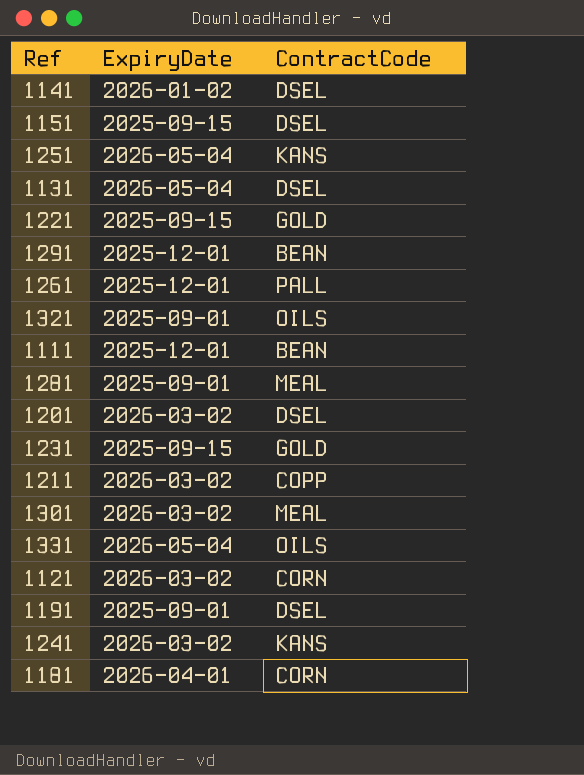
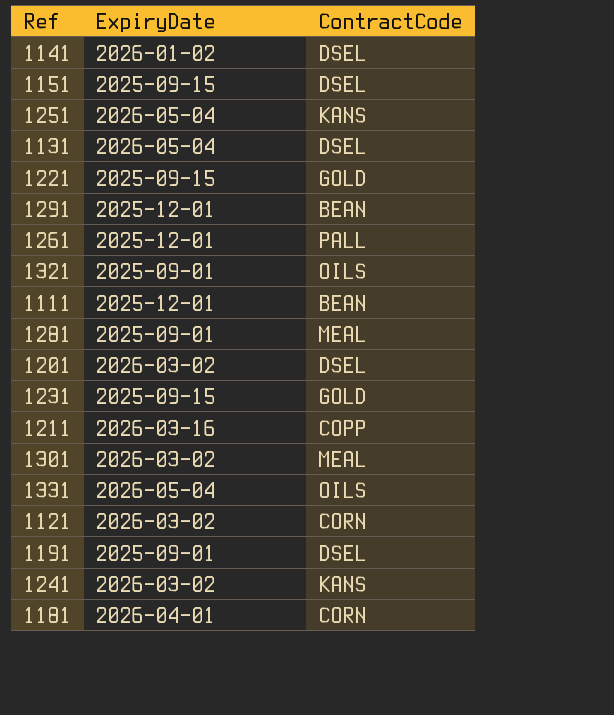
1211 | ExpiryDate: 2026-03-02 -> 2026-03-16

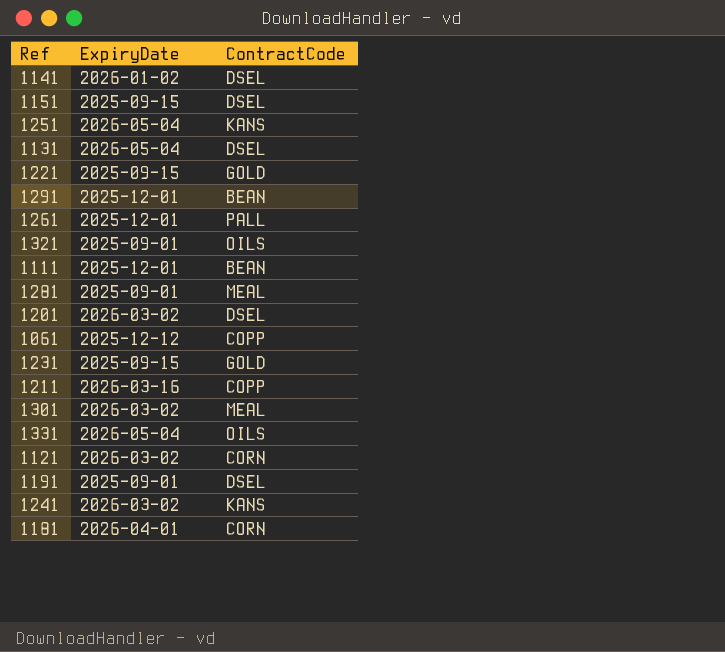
row 1061: none -> 2025-12-12 | COPP

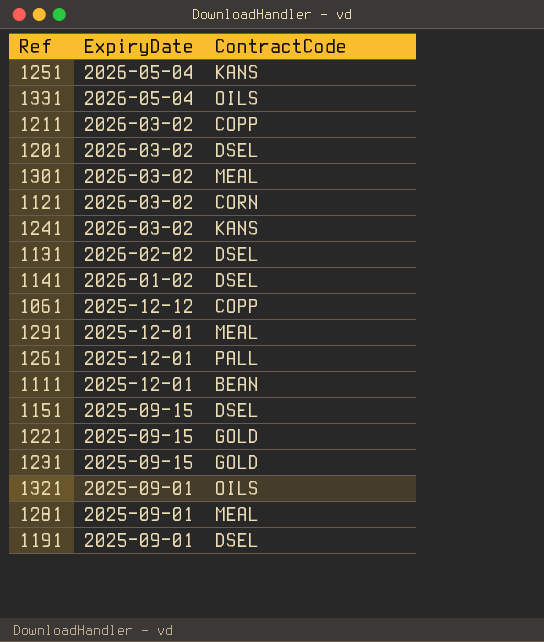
row order: none -> ExpiryDate descending
row 1181: 2026-04-01 | CORN -> none
1211 | ExpiryDate: 2026-03-16 -> 2026-03-02
1131 | ExpiryDate: 2026-05-04 -> 2026-02-02
1291 | ContractCode: BEAN -> MEAL

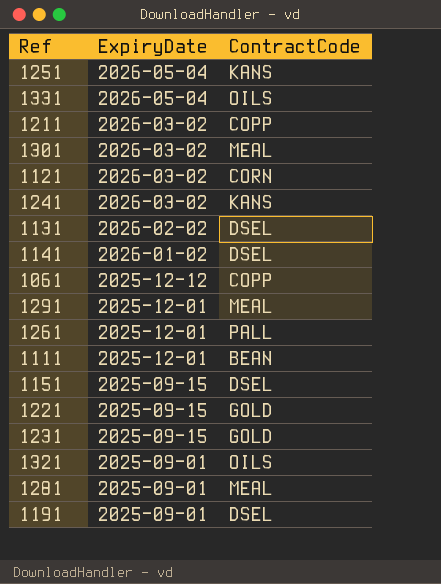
row 1201: 2026-03-02 | DSEL -> none

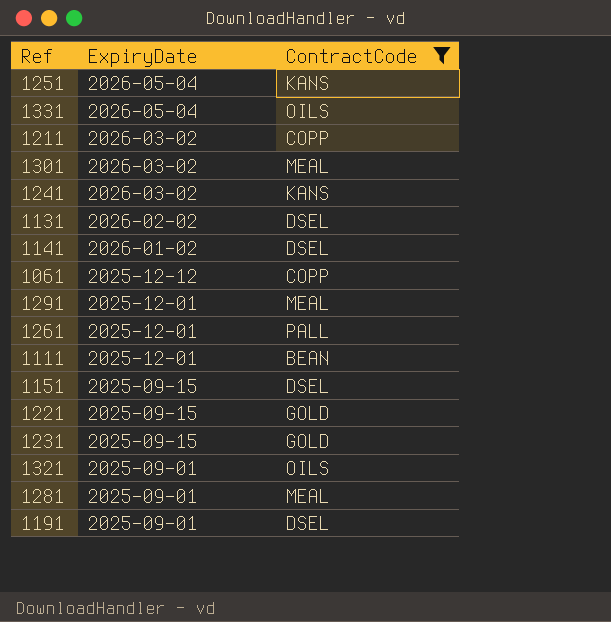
filter: none -> ContractCode != CORN

